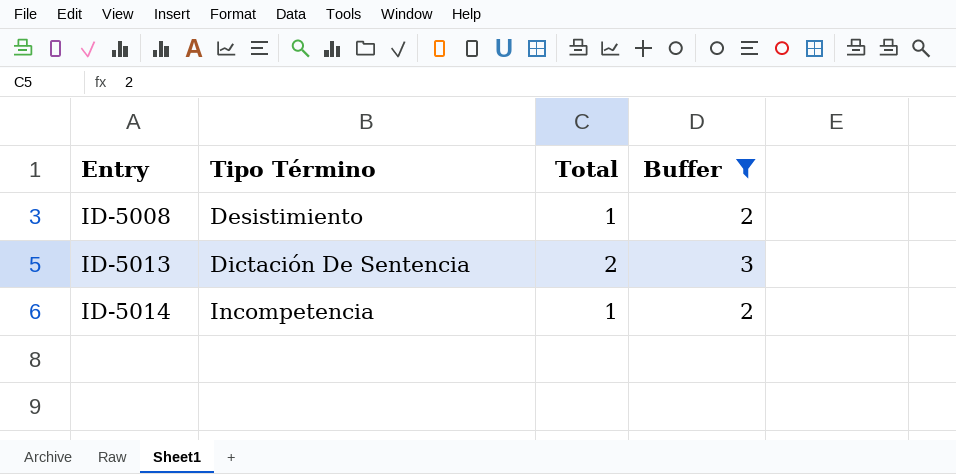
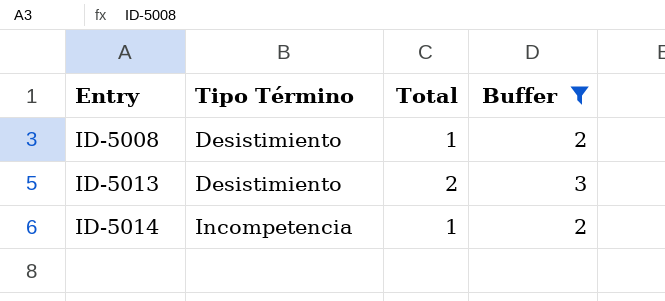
ID-5013 | Tipo Término: Dictación De Sentencia -> Desistimiento

